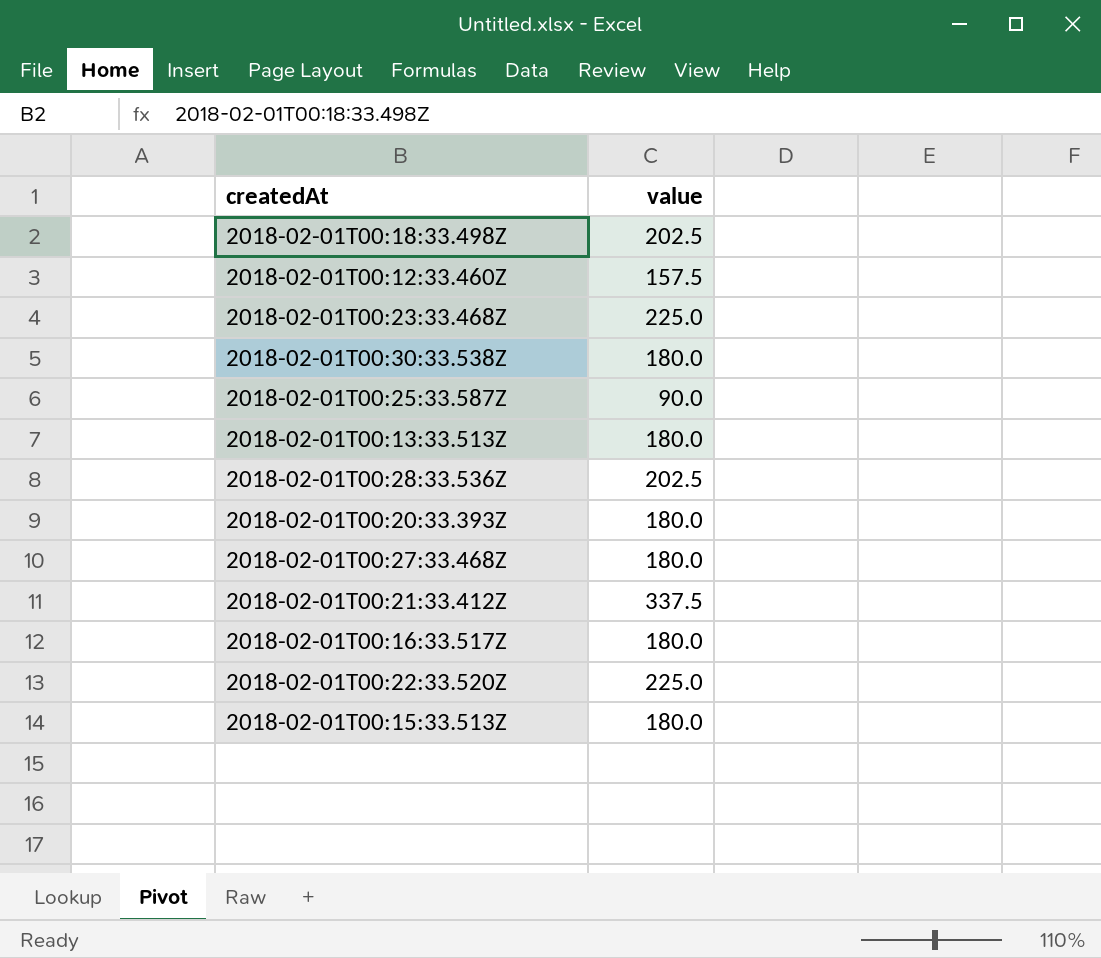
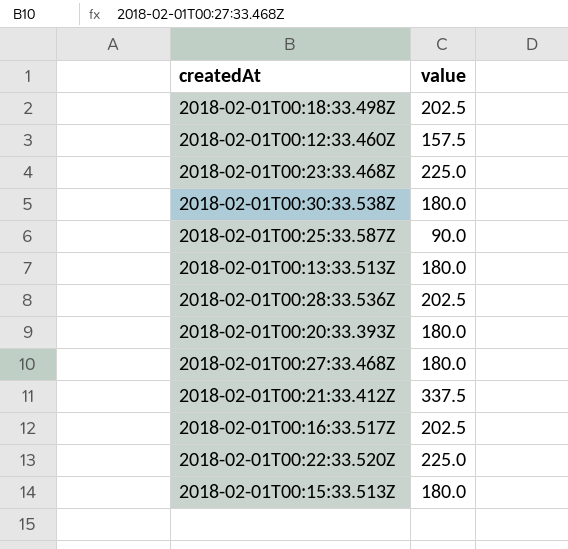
2018-02-01T00:16:33.517Z | value: 180.0 -> 202.5

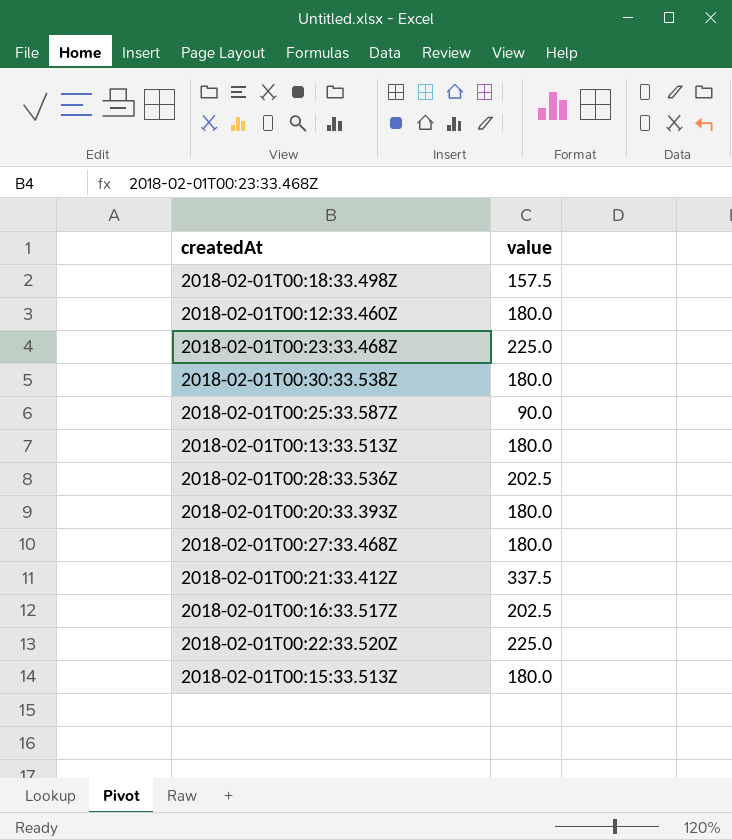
2018-02-01T00:18:33.498Z | value: 202.5 -> 157.5
2018-02-01T00:12:33.460Z | value: 157.5 -> 180.0

